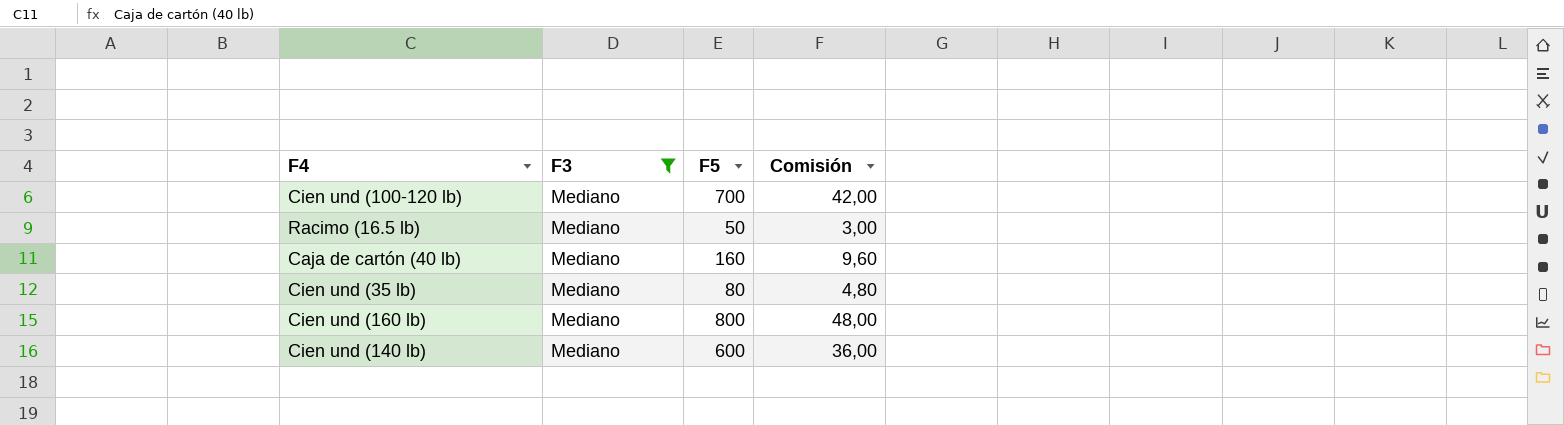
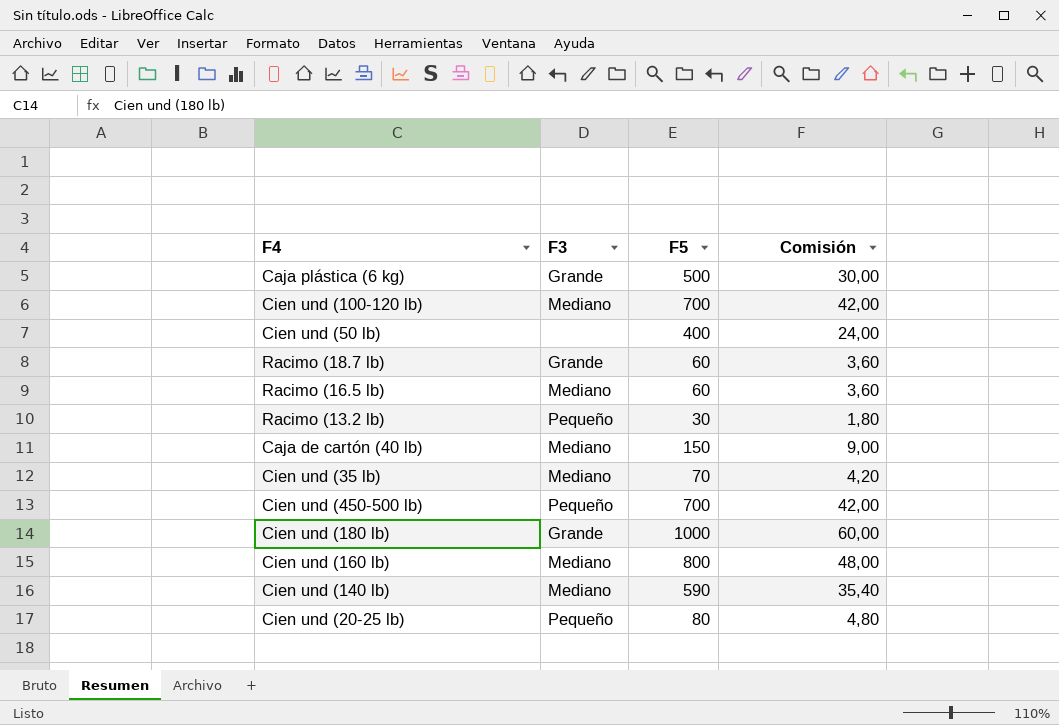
filter: F3 = Mediano -> none
Racimo (16.5 lb) | F5: 50 -> 60
Racimo (16.5 lb) | Comisión: 3,00 -> 3,60
Caja de cartón (40 lb) | F5: 160 -> 150
Caja de cartón (40 lb) | Comisión: 9,60 -> 9,00
Cien und (35 lb) | F5: 80 -> 70
Cien und (35 lb) | Comisión: 4,80 -> 4,20
Cien und (140 lb) | F5: 600 -> 590
Cien und (140 lb) | Comisión: 36,00 -> 35,40

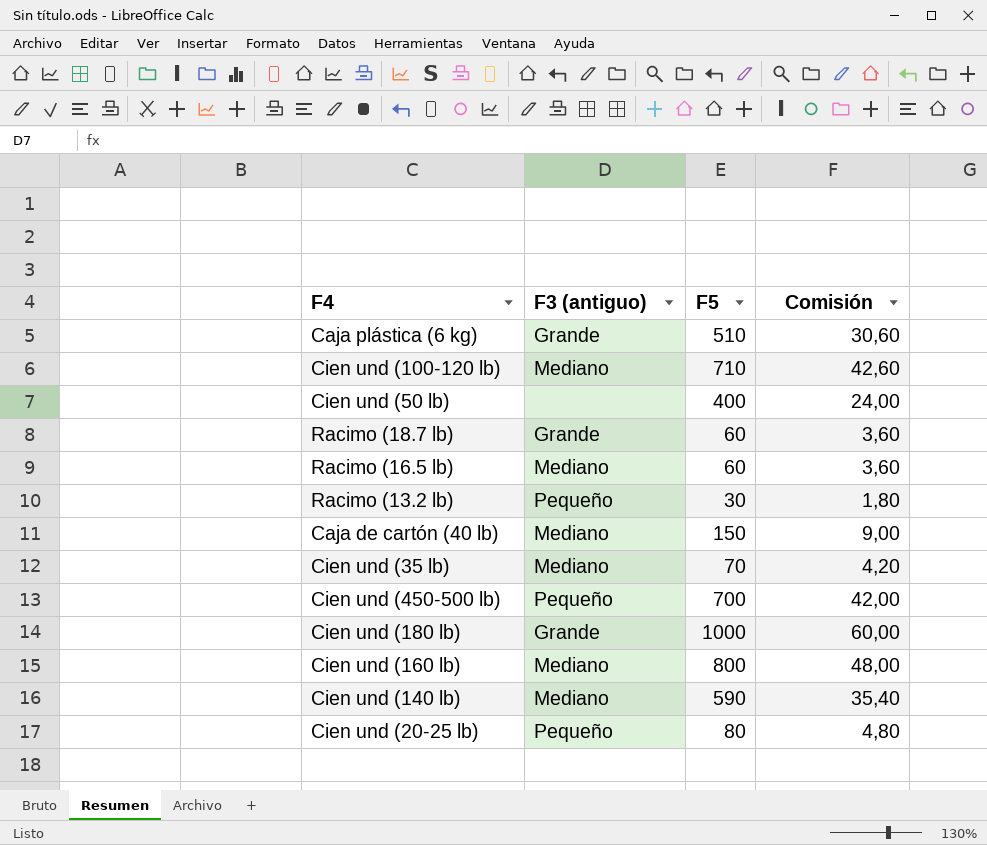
column name: F3 -> F3 (antiguo)
Caja plástica (6 kg) | F5: 500 -> 510
Caja plástica (6 kg) | Comisión: 30,00 -> 30,60
Cien und (100-120 lb) | F5: 700 -> 710
Cien und (100-120 lb) | Comisión: 42,00 -> 42,60

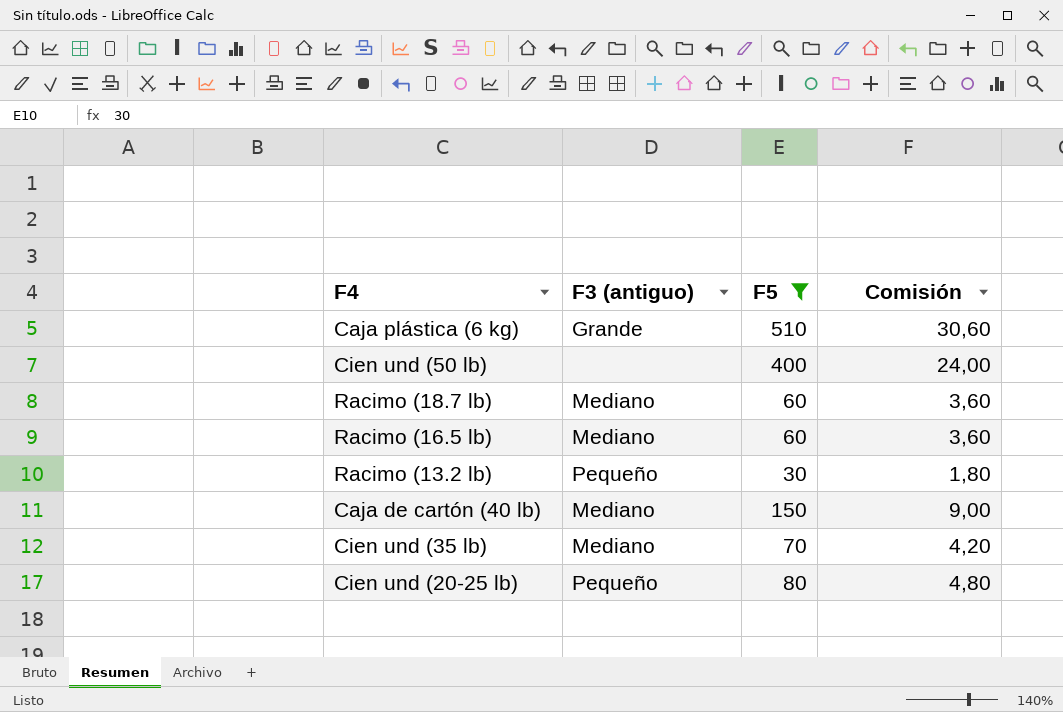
filter: none -> F5 <= 510
Racimo (18.7 lb) | F3 (antiguo): Grande -> Mediano

